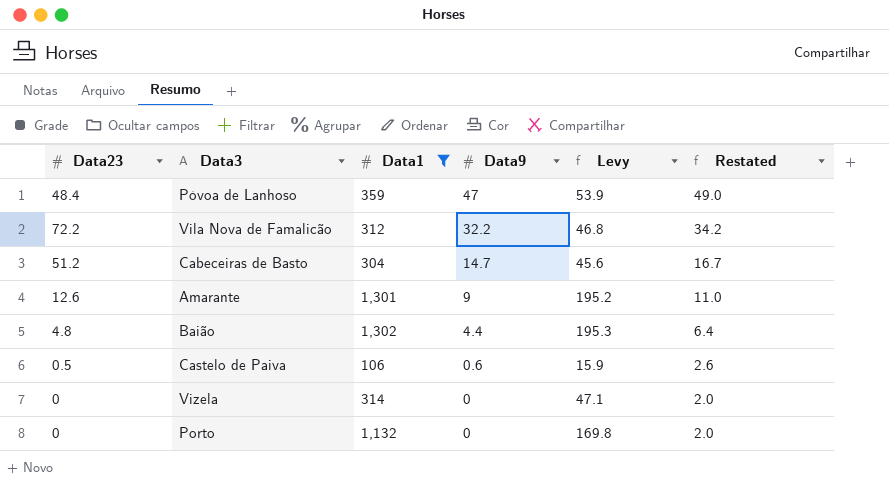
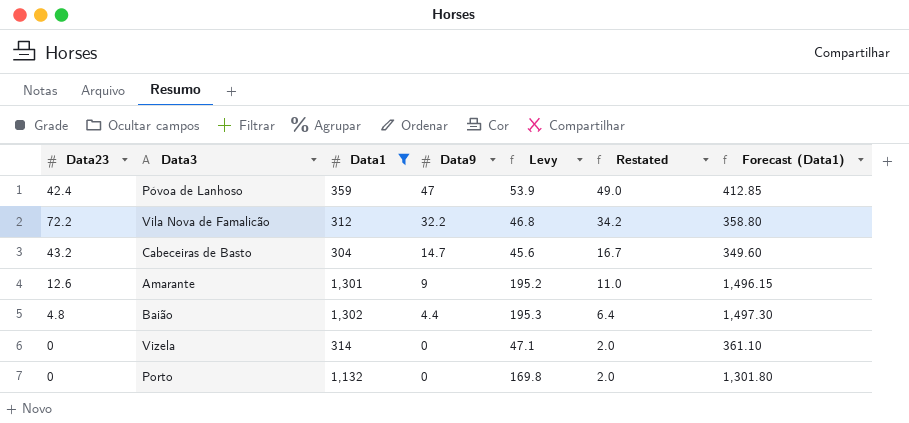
column Forecast (Data1) | formula: none -> [Data1] * 1.15
row Castelo de Paiva: 0.5 | 106 | 0.6 | 15.9 | 2.6 -> none
Póvoa de Lanhoso | Data23: 48.4 -> 42.4
Cabeceiras de Basto | Data23: 51.2 -> 43.2

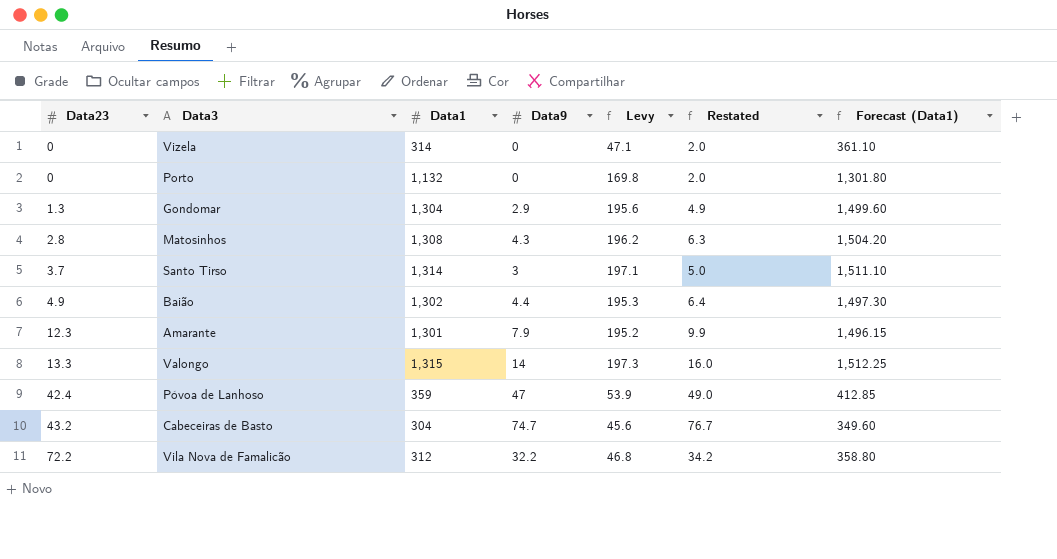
filter: Data1 <= 1,302 -> none
row order: Data9 descending -> Data23 ascending
Baião | Data23: 4.8 -> 4.9
Amarante | Data23: 12.6 -> 12.3
Amarante | Data9: 9 -> 7.9
Amarante | Restated: 11.0 -> 9.9
Cabeceiras de Basto | Data9: 14.7 -> 74.7
Cabeceiras de Basto | Restated: 16.7 -> 76.7

